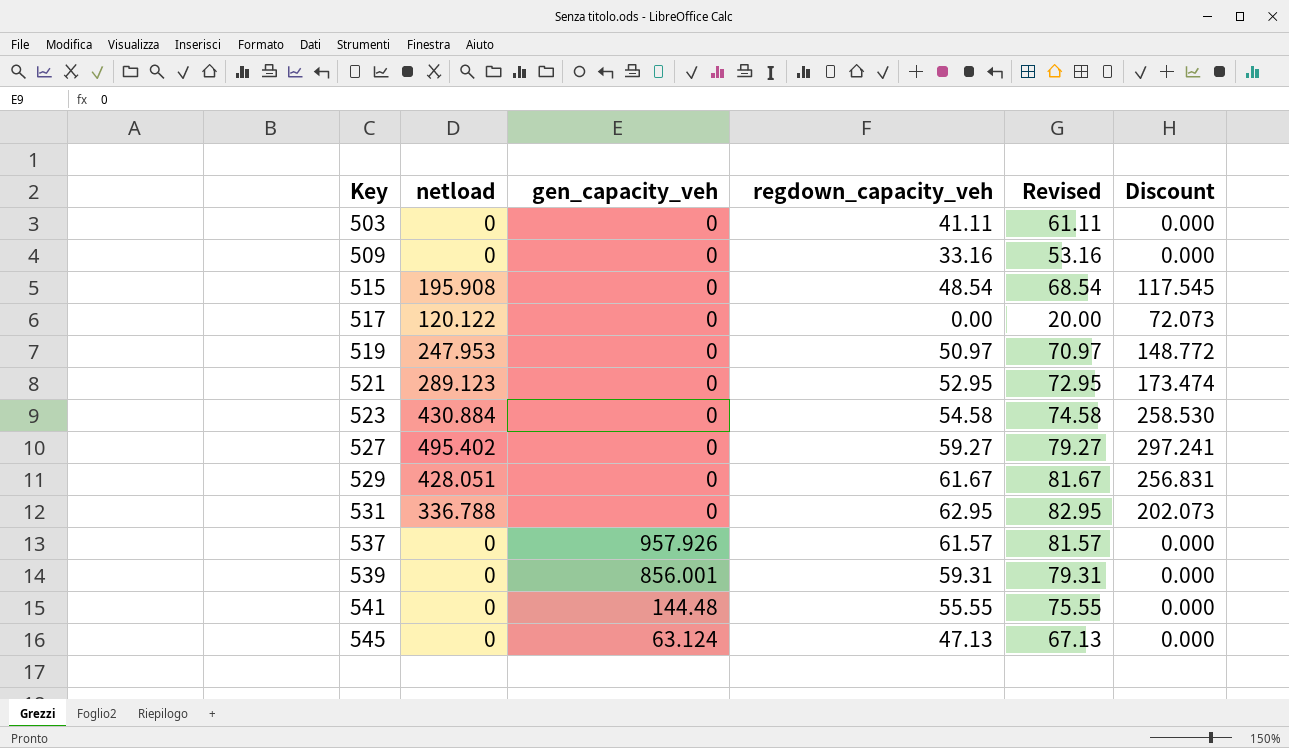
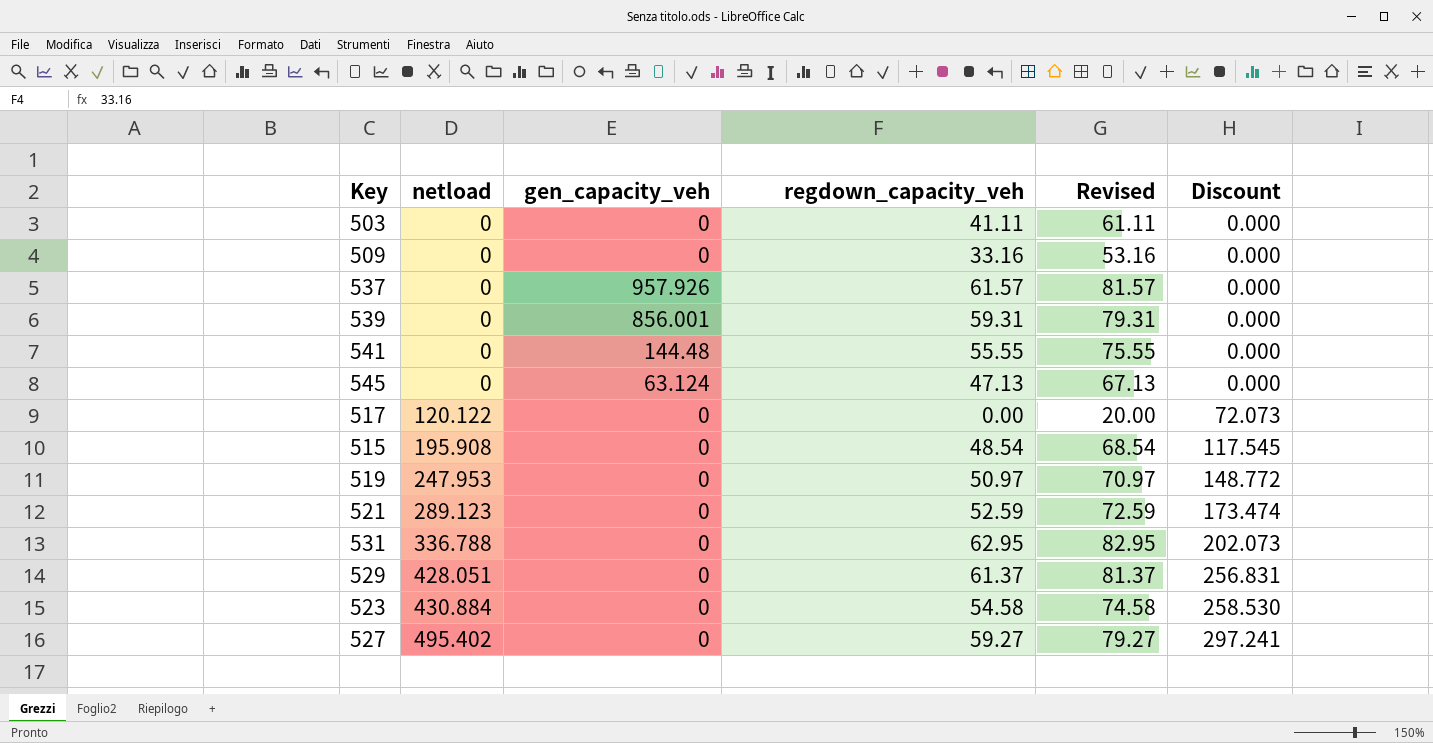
row order: Key ascending -> netload ascending
521 | regdown_capacity_veh: 52.95 -> 52.59
521 | Revised: 72.95 -> 72.59
529 | regdown_capacity_veh: 61.67 -> 61.37
529 | Revised: 81.67 -> 81.37

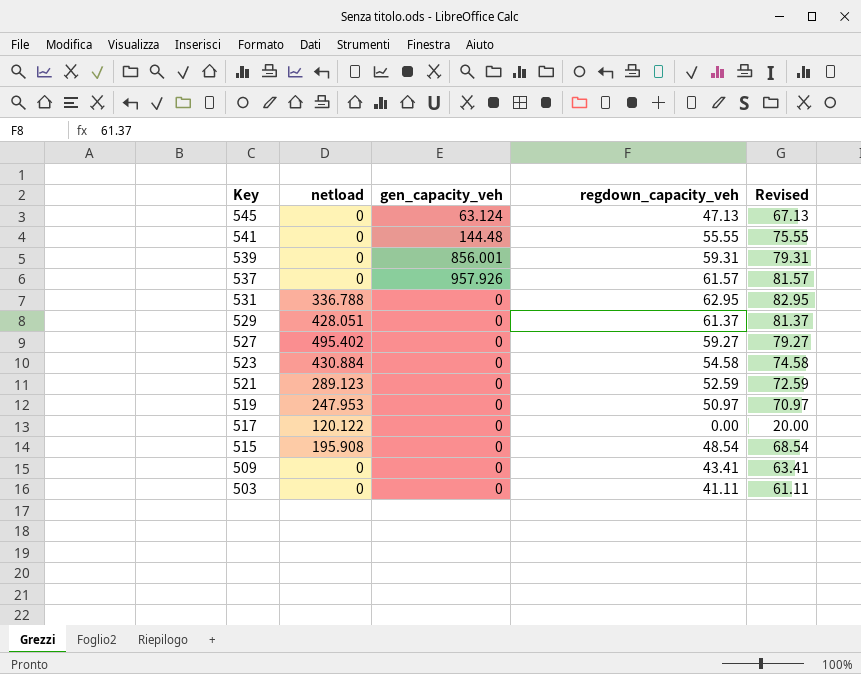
row order: netload ascending -> Key descending
column Discount | formula: [netload] * 0.6 -> none
509 | regdown_capacity_veh: 33.16 -> 43.41
509 | Revised: 53.16 -> 63.41

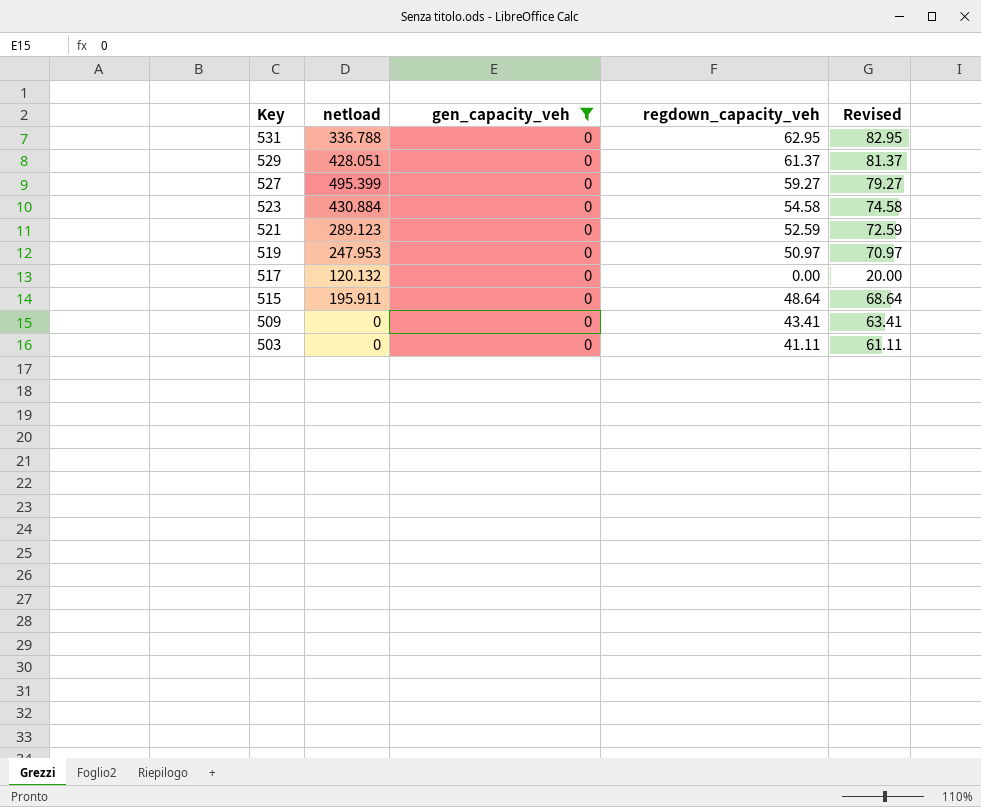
filter: none -> gen_capacity_veh = 0
527 | netload: 495.402 -> 495.399
517 | netload: 120.122 -> 120.132
515 | netload: 195.908 -> 195.911
515 | regdown_capacity_veh: 48.54 -> 48.64
515 | Revised: 68.54 -> 68.64

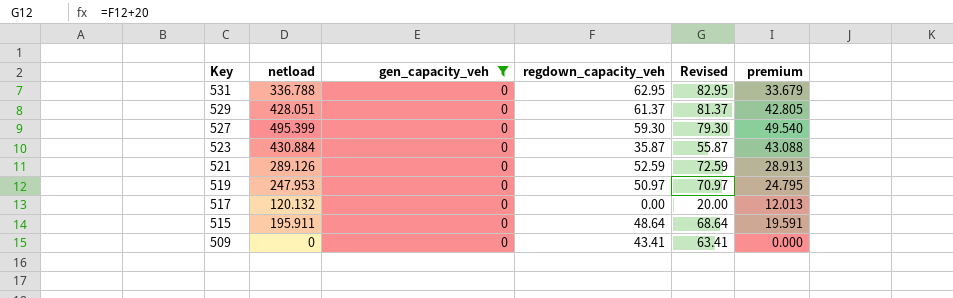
column premium | formula: none -> [netload] * 0.1
row 503: 0 | 0 | 41.11 | 61.11 -> none
527 | regdown_capacity_veh: 59.27 -> 59.30
527 | Revised: 79.27 -> 79.30
523 | regdown_capacity_veh: 54.58 -> 35.87
523 | Revised: 74.58 -> 55.87
521 | netload: 289.123 -> 289.126

